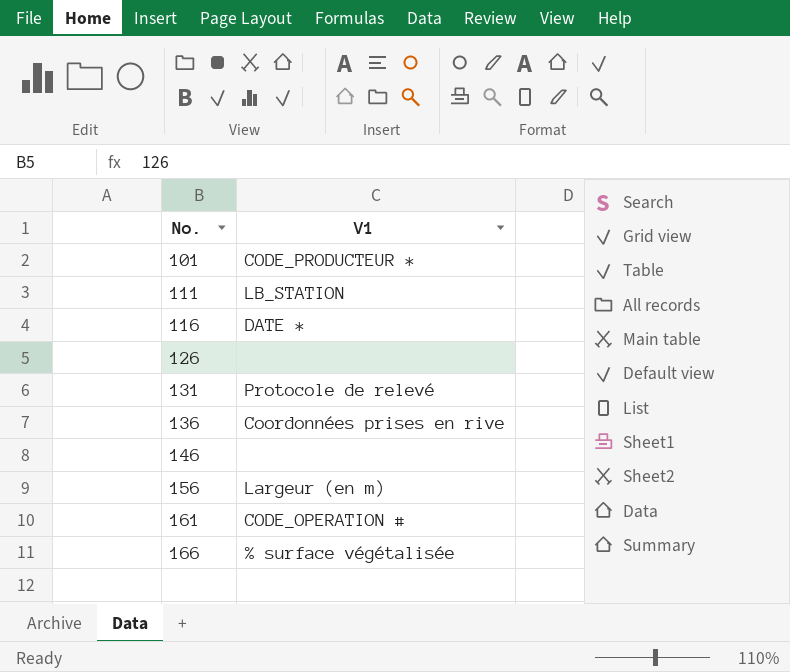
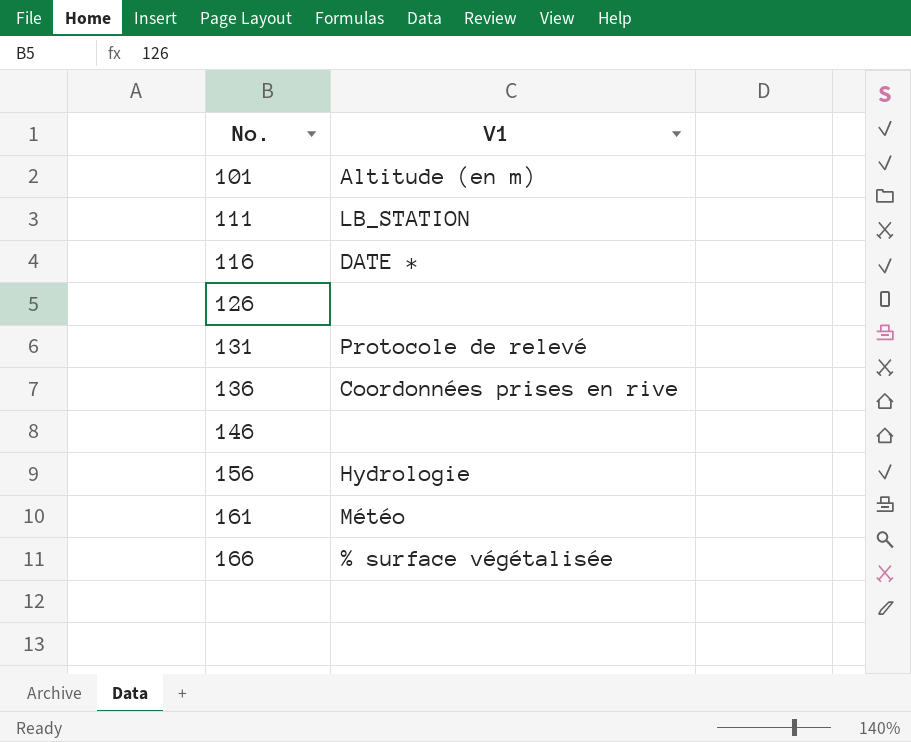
101 | V1: CODE_PRODUCTEUR * -> Altitude (en m)
156 | V1: Largeur (en m) -> Hydrologie
161 | V1: CODE_OPERATION # -> Météo

